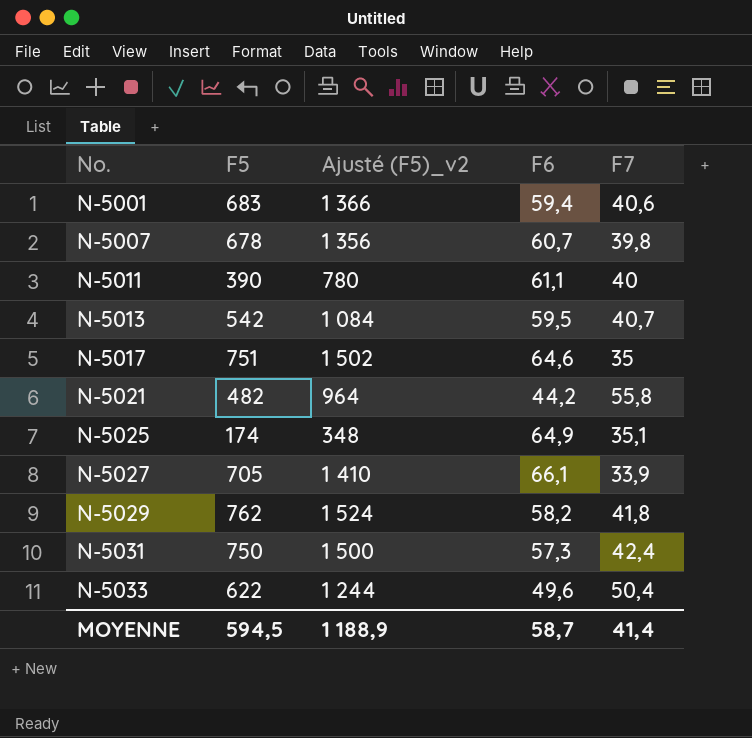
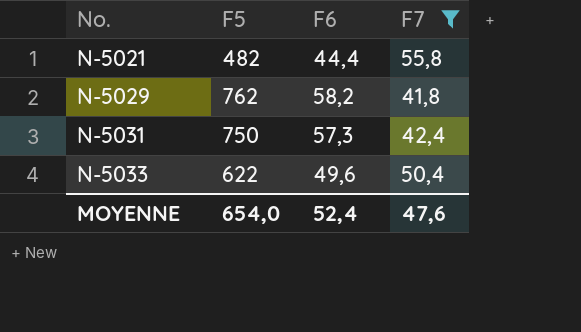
filter: none -> F7 >= 41,8
column Ajusté (F5)_v2 | formula: [F5] * 2 -> none
N-5021 | F6: 44,2 -> 44,4
MOYENNE | F5: 594,5 -> 654,0
MOYENNE | F6: 58,7 -> 52,4
MOYENNE | F7: 41,4 -> 47,6

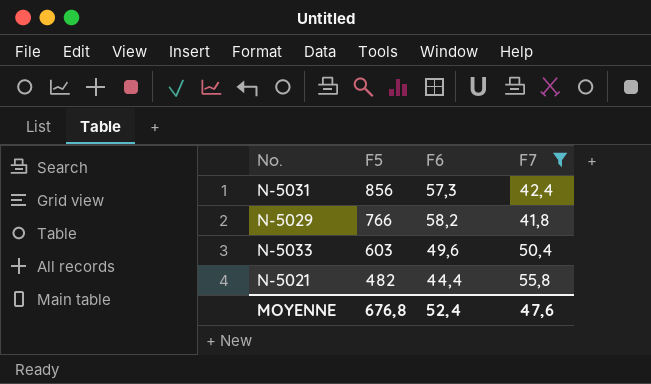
row order: No. ascending -> F5 descending
N-5031 | F5: 750 -> 856
N-5029 | F5: 762 -> 766
N-5033 | F5: 622 -> 603
MOYENNE | F5: 654,0 -> 676,8

